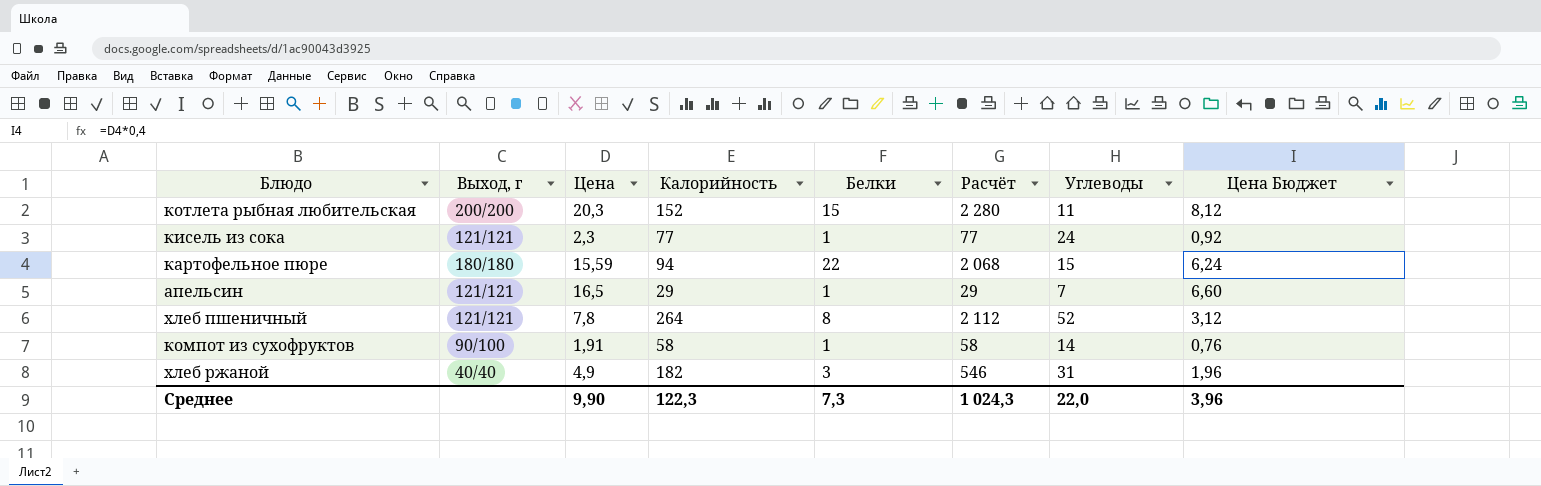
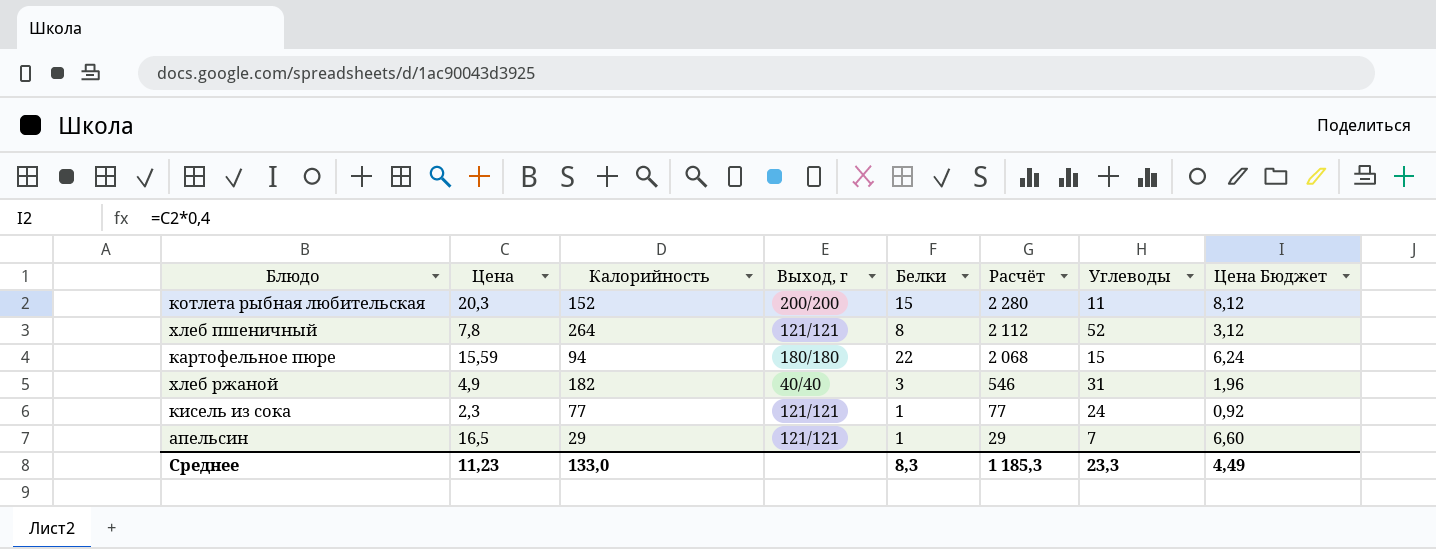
row order: none -> Расчёт descending
column Выход, г | position: 2 -> 4
row компот из сухофруктов: 90/100 | 1,91 | 58 | 1 | 58 | 14 | 0,76 -> none
Среднее | Цена: 9,90 -> 11,23
Среднее | Калорийность: 122,3 -> 133,0
Среднее | Белки: 7,3 -> 8,3
Среднее | Расчёт: 1 024,3 -> 1 185,3
Среднее | Углеводы: 22,0 -> 23,3
Среднее | Цена Бюджет: 3,96 -> 4,49

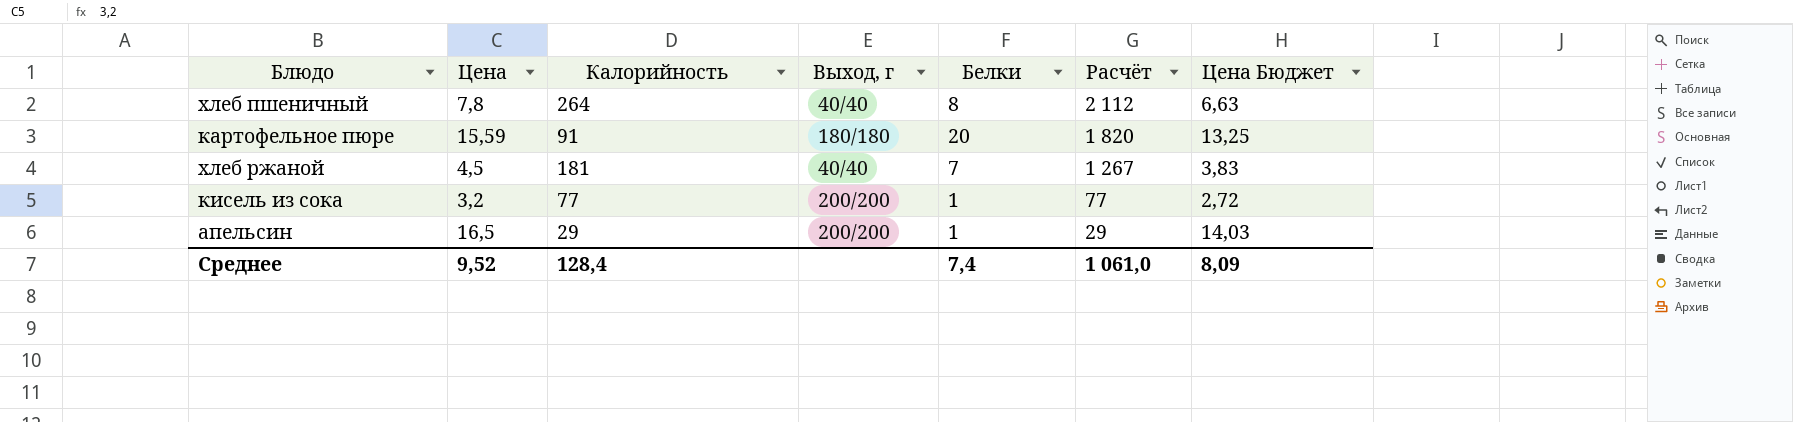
column Углеводы | position: 7 -> none
column Цена Бюджет | formula: [Цена] * 0,4 -> [Цена] * 0,85
row котлета рыбная любительская: 20,3 | 152 | 200/200 | 15 | 2 280 | 11 | 8,12 -> none
хлеб пшеничный | Выход, г: 121/121 -> 40/40
картофельное пюре | Калорийность: 94 -> 91
картофельное пюре | Белки: 22 -> 20
картофельное пюре | Расчёт: 2 068 -> 1 820
хлеб ржаной | Цена: 4,9 -> 4,5
хлеб ржаной | Калорийность: 182 -> 181
хлеб ржаной | Белки: 3 -> 7
хлеб ржаной | Расчёт: 546 -> 1 267
кисель из сока | Цена: 2,3 -> 3,2
кисель из сока | Выход, г: 121/121 -> 200/200
апельсин | Выход, г: 121/121 -> 200/200
Среднее | Цена: 11,23 -> 9,52
Среднее | Калорийность: 133,0 -> 128,4
Среднее | Белки: 8,3 -> 7,4
Среднее | Расчёт: 1 185,3 -> 1 061,0
Среднее | Цена Бюджет: 4,49 -> 8,09

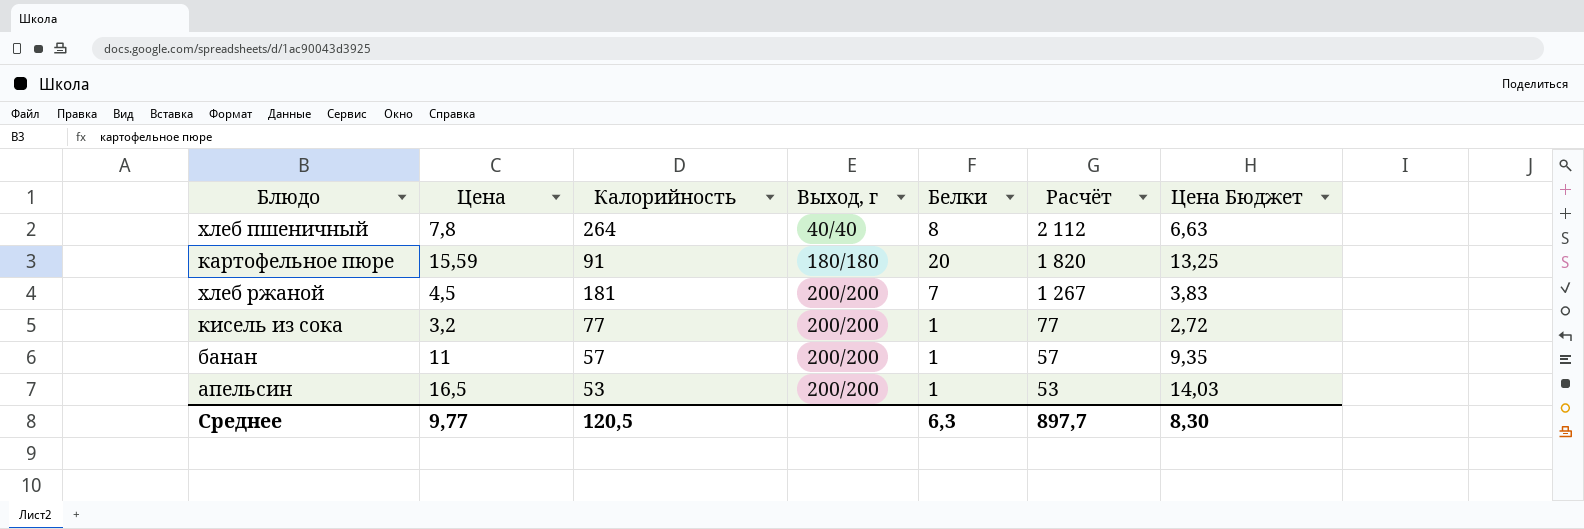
хлеб ржаной | Выход, г: 40/40 -> 200/200
row банан: none -> 11 | 57 | 200/200 | 1 | 57 | 9,35
апельсин | Калорийность: 29 -> 53
апельсин | Расчёт: 29 -> 53
Среднее | Цена: 9,52 -> 9,77
Среднее | Калорийность: 128,4 -> 120,5
Среднее | Белки: 7,4 -> 6,3
Среднее | Расчёт: 1 061,0 -> 897,7
Среднее | Цена Бюджет: 8,09 -> 8,30

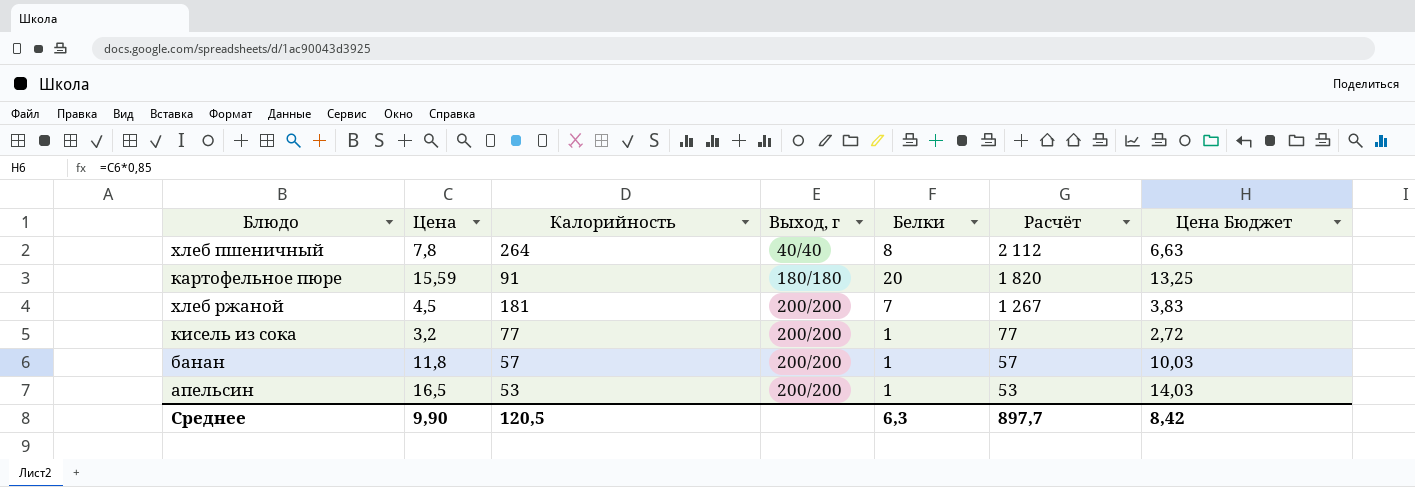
банан | Цена: 11 -> 11,8
банан | Цена Бюджет: 9,35 -> 10,03
Среднее | Цена: 9,77 -> 9,90
Среднее | Цена Бюджет: 8,30 -> 8,42

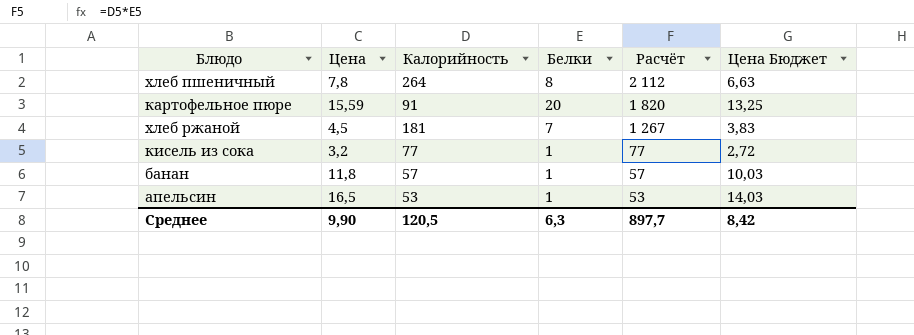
column Выход, г | position: 4 -> none

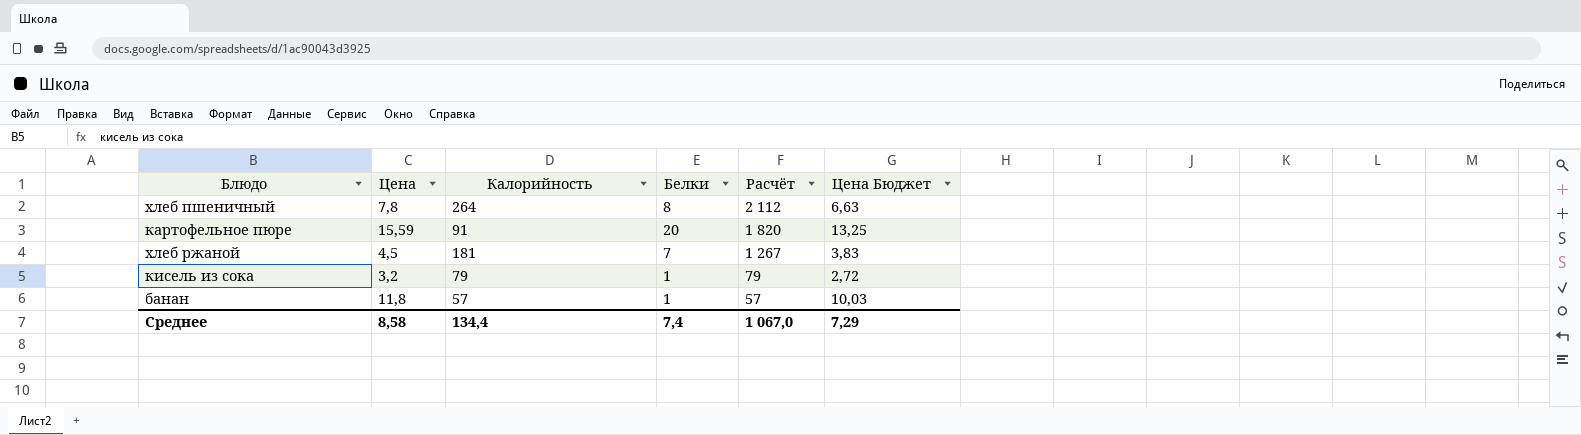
row апельсин: 16,5 | 53 | 1 | 53 | 14,03 -> none
кисель из сока | Калорийность: 77 -> 79
кисель из сока | Расчёт: 77 -> 79
Среднее | Цена: 9,90 -> 8,58
Среднее | Калорийность: 120,5 -> 134,4
Среднее | Белки: 6,3 -> 7,4
Среднее | Расчёт: 897,7 -> 1 067,0
Среднее | Цена Бюджет: 8,42 -> 7,29

